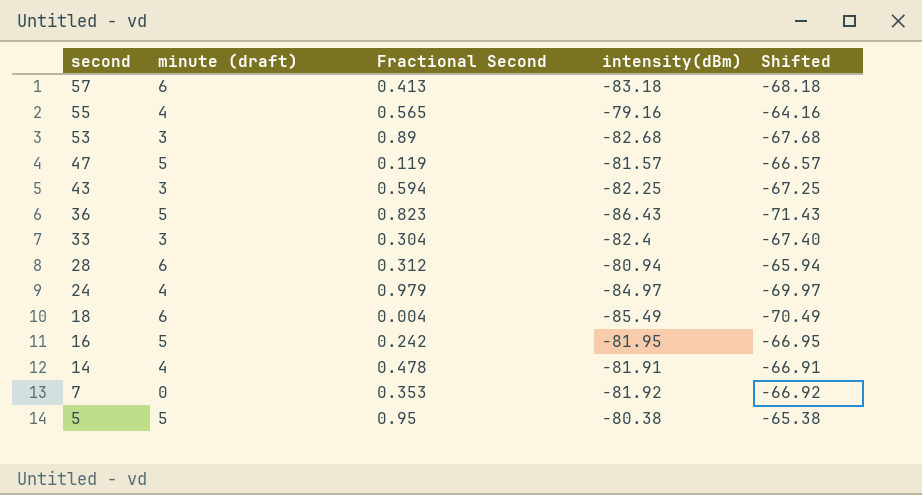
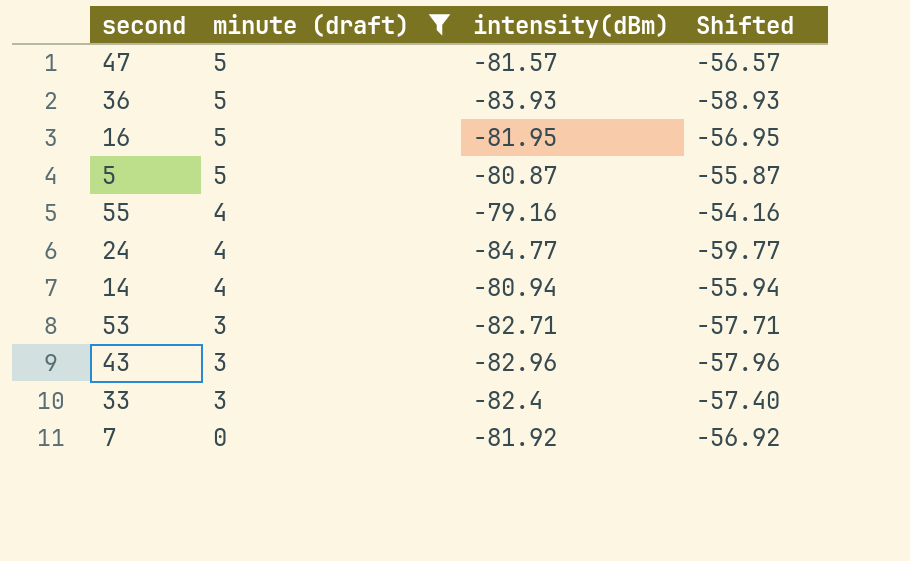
filter: none -> minute (draft) != 6
row order: second descending -> minute (draft) descending
column Fractional Second | position: 3 -> none
column Shifted | formula: [intensity(dBm)] + 15 -> [intensity(dBm)] + 25
36 | intensity(dBm): -86.43 -> -83.93
5 | intensity(dBm): -80.38 -> -80.87
24 | intensity(dBm): -84.97 -> -84.77
14 | intensity(dBm): -81.91 -> -80.94
53 | intensity(dBm): -82.68 -> -82.71
43 | intensity(dBm): -82.25 -> -82.96

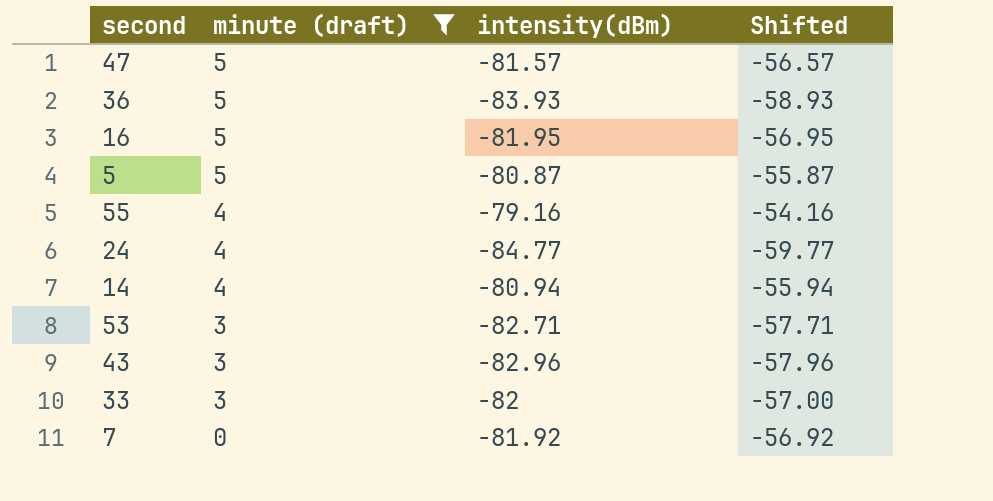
33 | intensity(dBm): -82.4 -> -82
33 | Shifted: -57.40 -> -57.00

